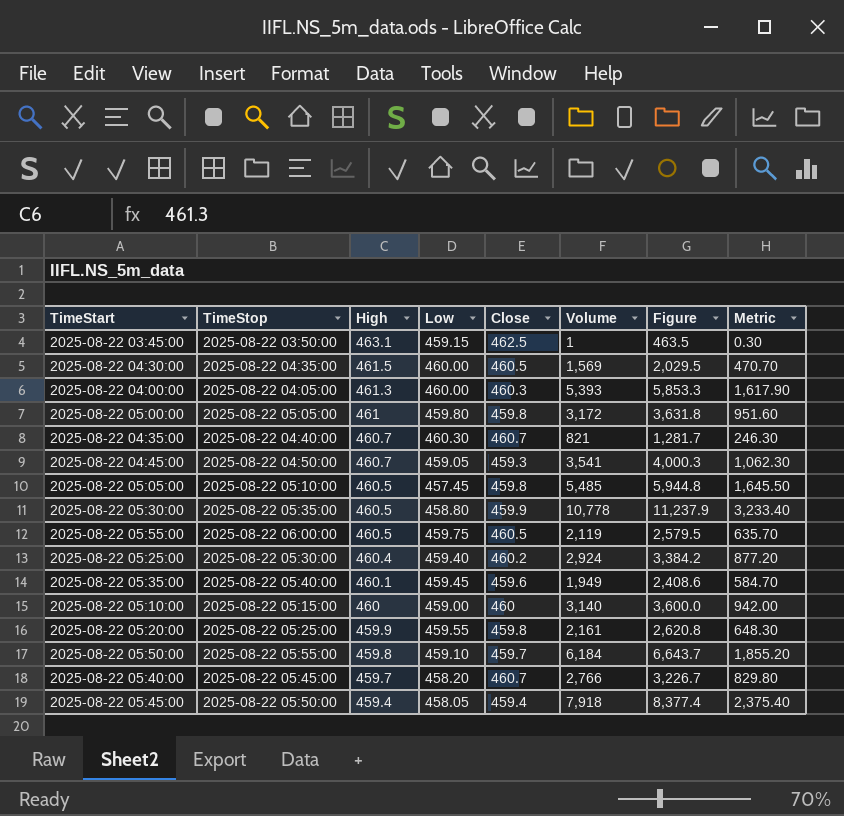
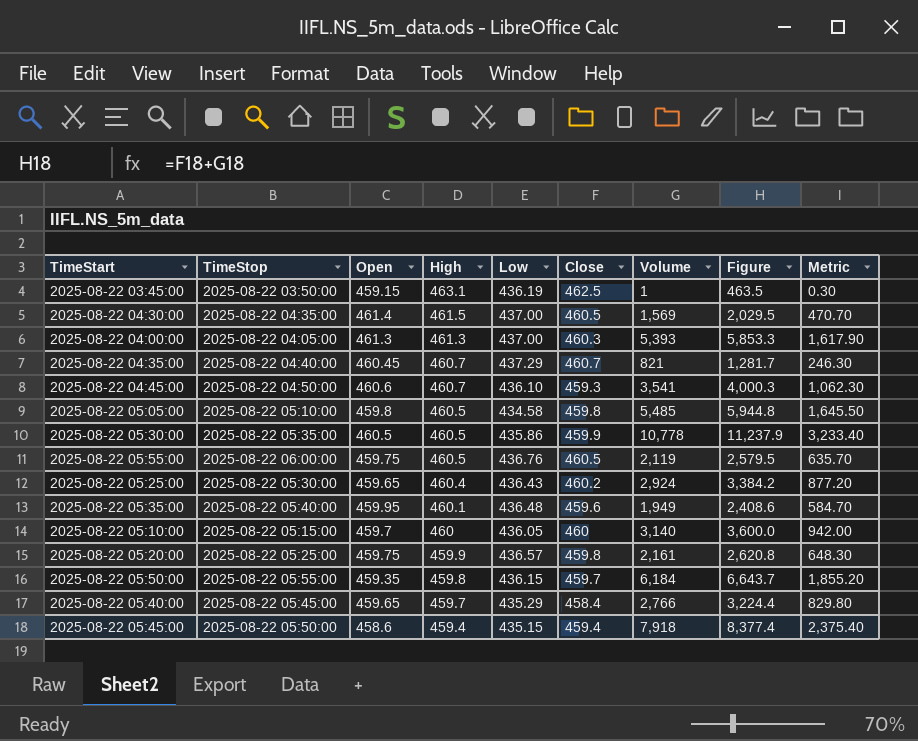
column Open | position: none -> 3
row 2025-08-22 05:00:00: 2025-08-22 05:05:00 | 461 | 459.80 | 459.8 | 3,172 | 3,631.8 | 951.60 -> none
2025-08-22 03:45:00 | Low: 459.15 -> 436.19
2025-08-22 04:30:00 | Low: 460.00 -> 437.00
2025-08-22 04:00:00 | Low: 460.00 -> 437.00
2025-08-22 04:35:00 | Low: 460.30 -> 437.29
2025-08-22 04:45:00 | Low: 459.05 -> 436.10
2025-08-22 05:05:00 | Low: 457.45 -> 434.58
2025-08-22 05:30:00 | Low: 458.80 -> 435.86
2025-08-22 05:55:00 | Low: 459.75 -> 436.76
2025-08-22 05:25:00 | Low: 459.40 -> 436.43
2025-08-22 05:35:00 | Low: 459.45 -> 436.48
2025-08-22 05:10:00 | Low: 459.00 -> 436.05
2025-08-22 05:20:00 | Low: 459.55 -> 436.57
2025-08-22 05:50:00 | Low: 459.10 -> 436.15
2025-08-22 05:40:00 | Low: 458.20 -> 435.29
2025-08-22 05:40:00 | Close: 460.7 -> 458.4
2025-08-22 05:40:00 | Figure: 3,226.7 -> 3,224.4
2025-08-22 05:45:00 | Low: 458.05 -> 435.15

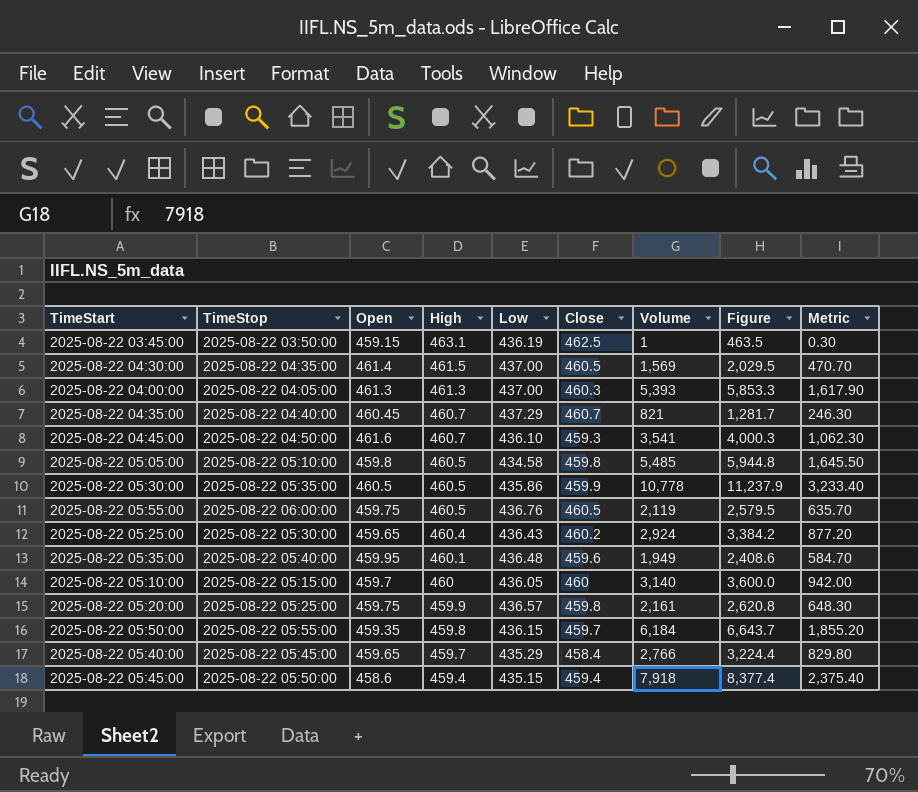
2025-08-22 04:45:00 | Open: 460.6 -> 461.6

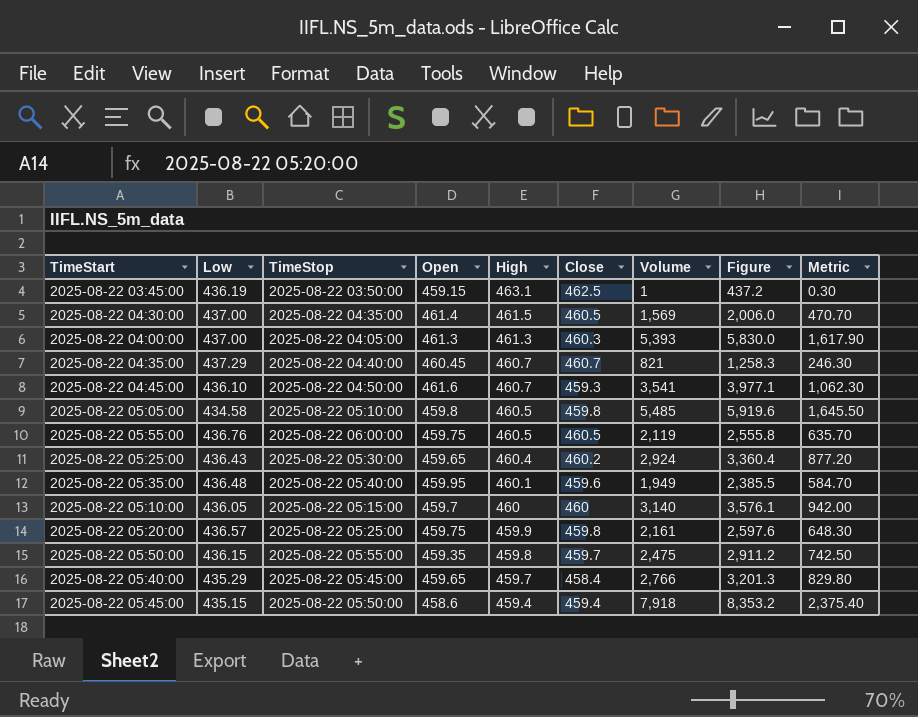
column Low | position: 5 -> 2
column Figure | formula: [Close] + [Volume] -> [Low] + [Volume]
row 2025-08-22 05:30:00: 2025-08-22 05:35:00 | 460.5 | 460.5 | 435.86 | 459.9 | 10,778 | 11,237.9 | 3,233.40 -> none
2025-08-22 05:50:00 | Volume: 6,184 -> 2,475
2025-08-22 05:50:00 | Metric: 1,855.20 -> 742.50

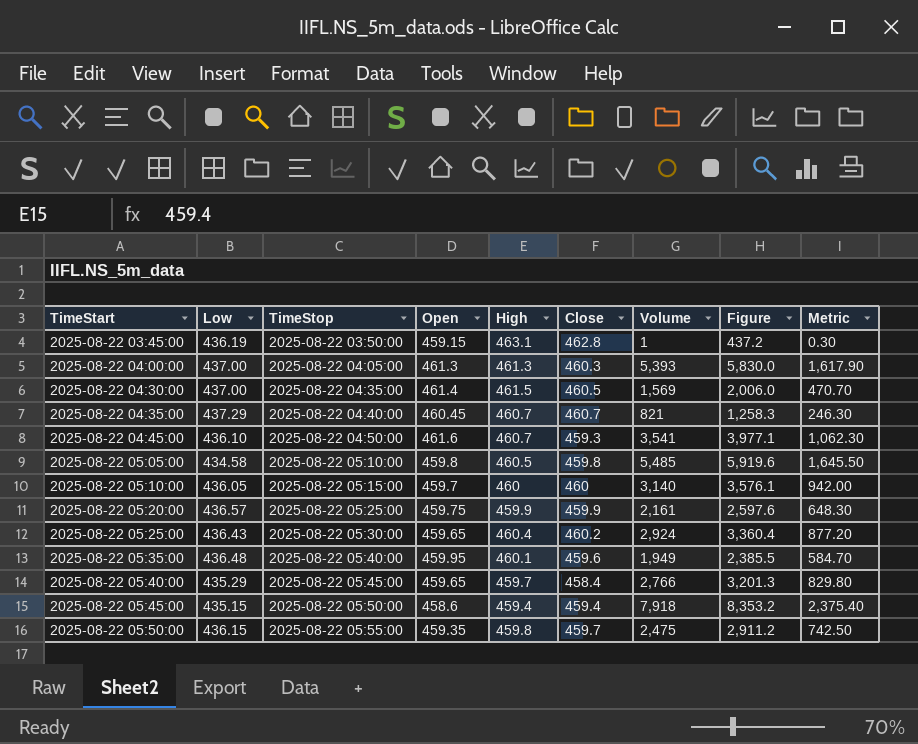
row order: High descending -> TimeStart ascending
row 2025-08-22 05:55:00: 436.76 | 2025-08-22 06:00:00 | 459.75 | 460.5 | 460.5 | 2,119 | 2,555.8 | 635.70 -> none
2025-08-22 03:45:00 | Close: 462.5 -> 462.8
2025-08-22 05:20:00 | Close: 459.8 -> 459.9

